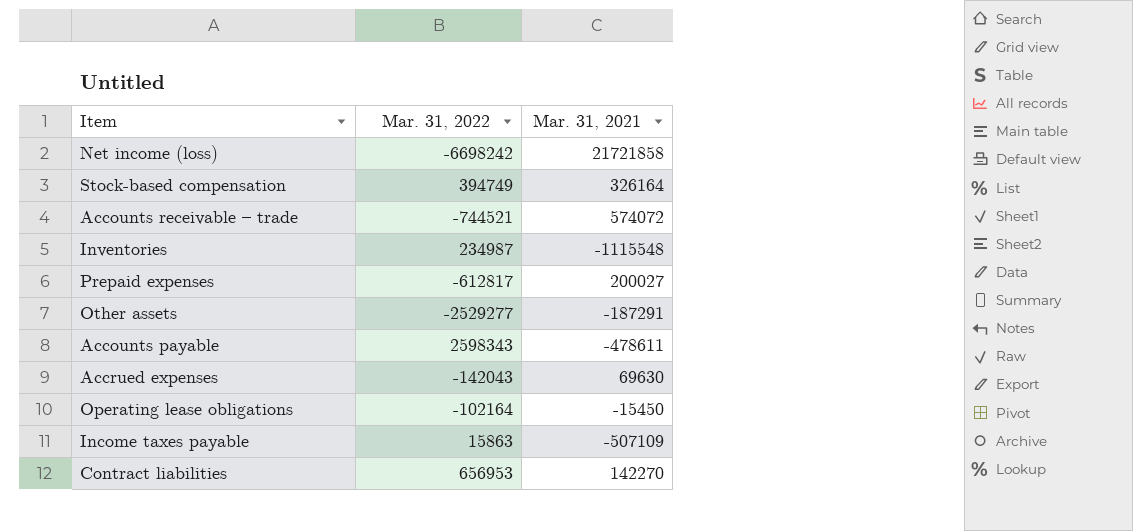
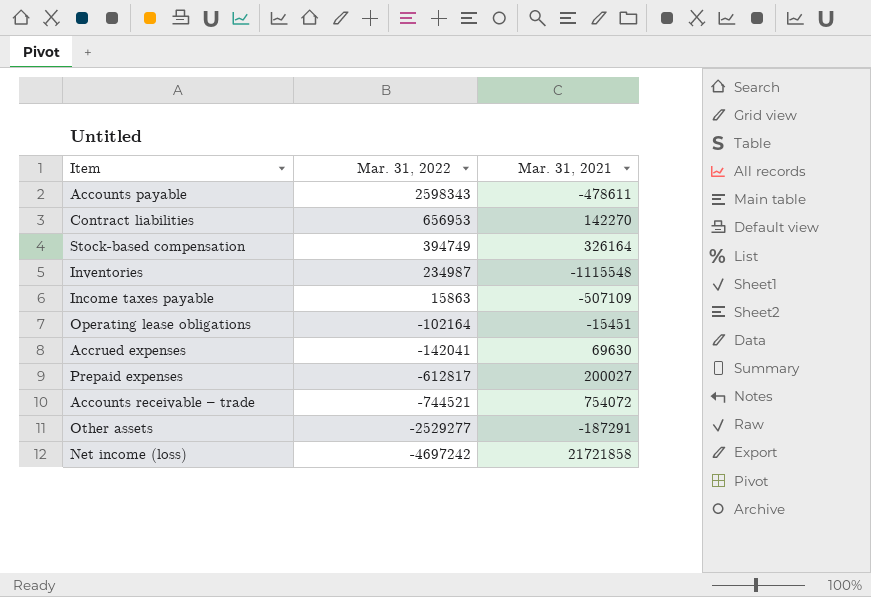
row order: none -> Mar. 31, 2022 descending
Operating lease obligations | Mar. 31, 2021: -15450 -> -15451
Accrued expenses | Mar. 31, 2022: -142043 -> -142041
Accounts receivable – trade | Mar. 31, 2021: 574072 -> 754072
Net income (loss) | Mar. 31, 2022: -6698242 -> -4697242

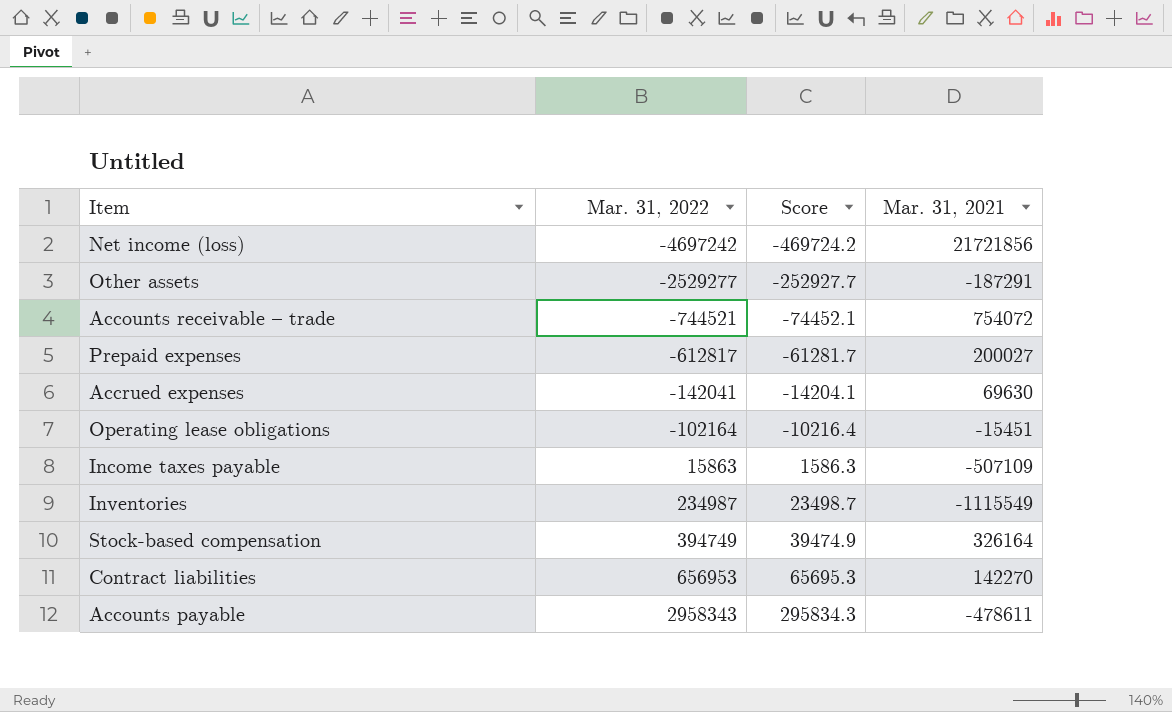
row order: Mar. 31, 2022 descending -> Mar. 31, 2022 ascending
column Score | formula: none -> [Mar. 31, 2022] * 0.1
Net income (loss) | Mar. 31, 2021: 21721858 -> 21721856
Inventories | Mar. 31, 2021: -1115548 -> -1115549
Accounts payable | Mar. 31, 2022: 2598343 -> 2958343

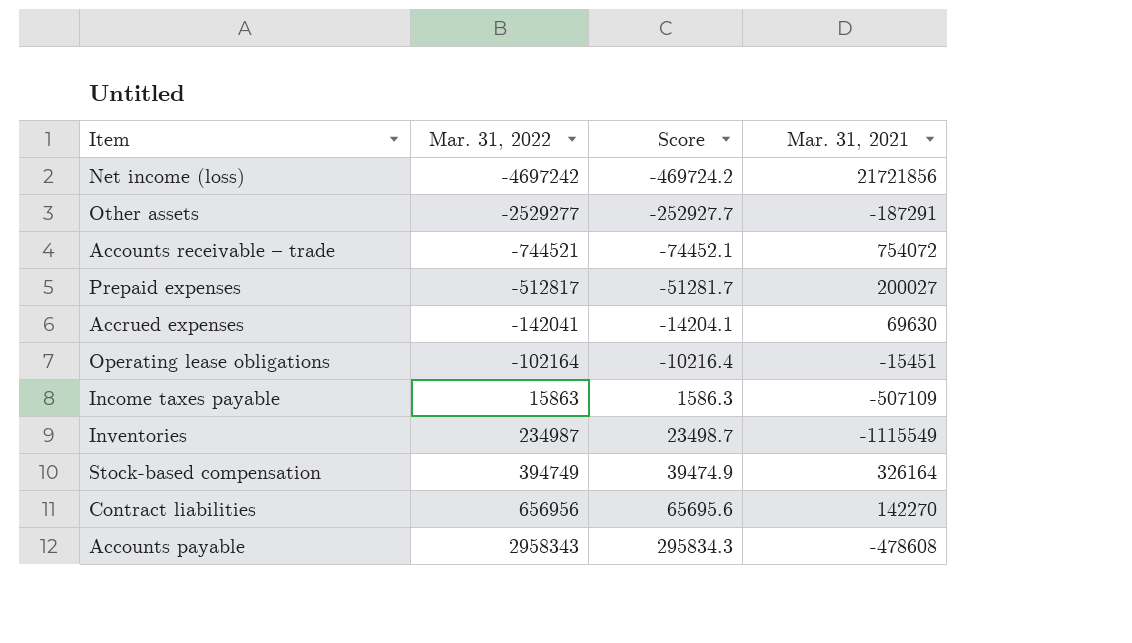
Prepaid expenses | Mar. 31, 2022: -612817 -> -512817
Prepaid expenses | Score: -61281.7 -> -51281.7
Contract liabilities | Mar. 31, 2022: 656953 -> 656956
Contract liabilities | Score: 65695.3 -> 65695.6
Accounts payable | Mar. 31, 2021: -478611 -> -478608

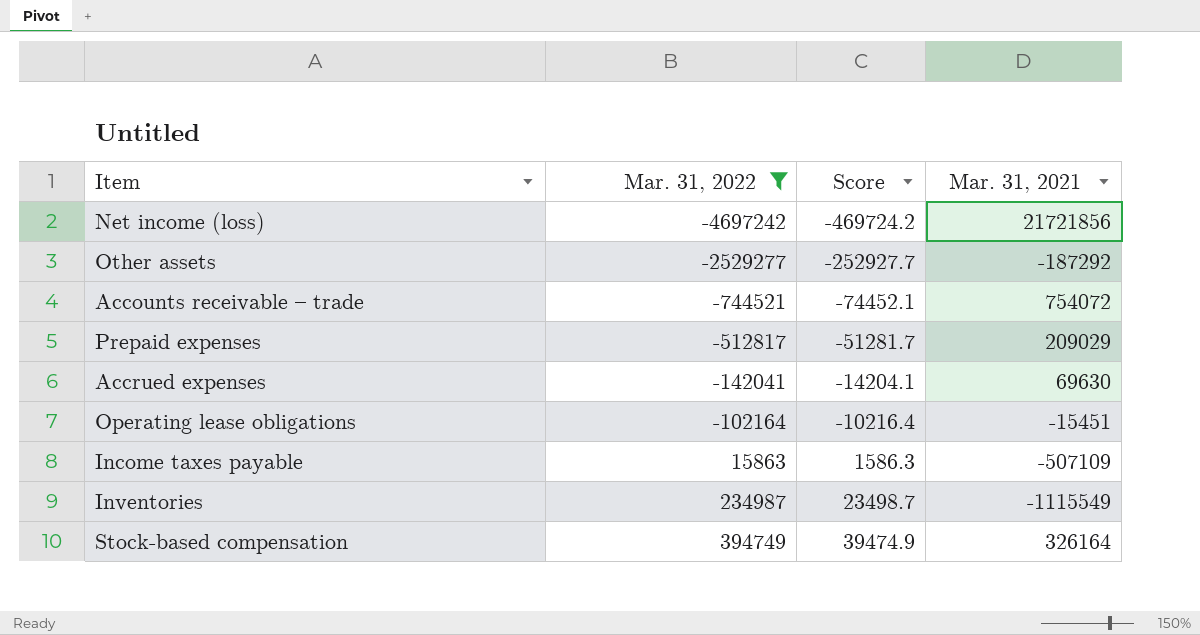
filter: none -> Mar. 31, 2022 <= 394749
Other assets | Mar. 31, 2021: -187291 -> -187292
Prepaid expenses | Mar. 31, 2021: 200027 -> 209029

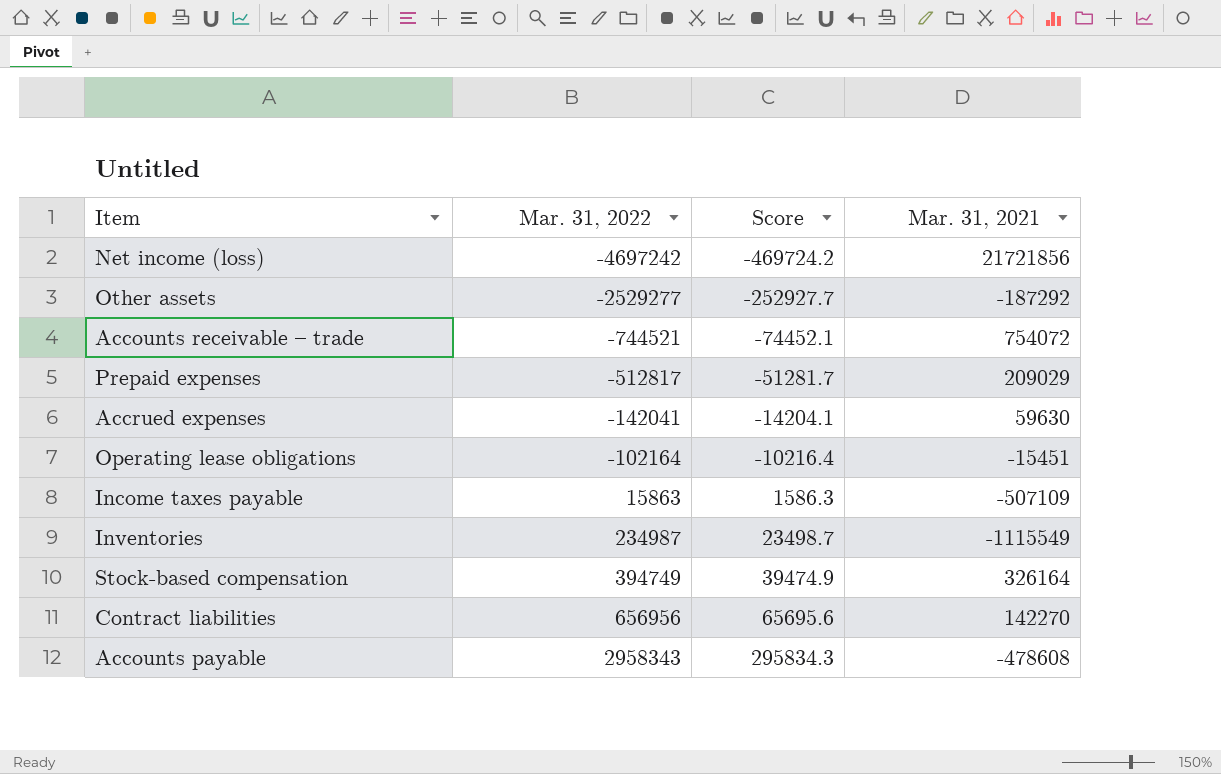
filter: Mar. 31, 2022 <= 394749 -> none
Accrued expenses | Mar. 31, 2021: 69630 -> 59630

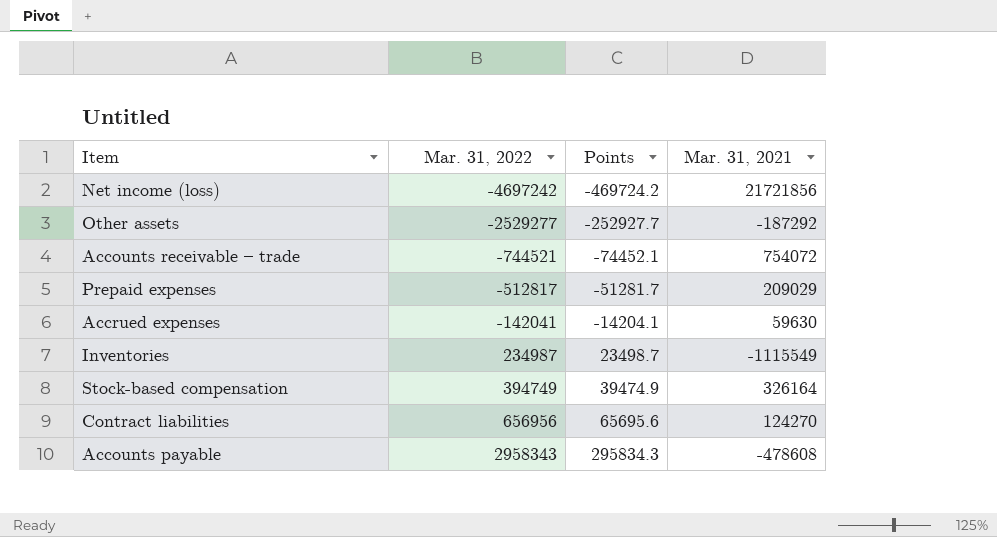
column name: Score -> Points
row Operating lease obligations: -102164 | -10216.4 | -15451 -> none
row Income taxes payable: 15863 | 1586.3 | -507109 -> none
Contract liabilities | Mar. 31, 2021: 142270 -> 124270

